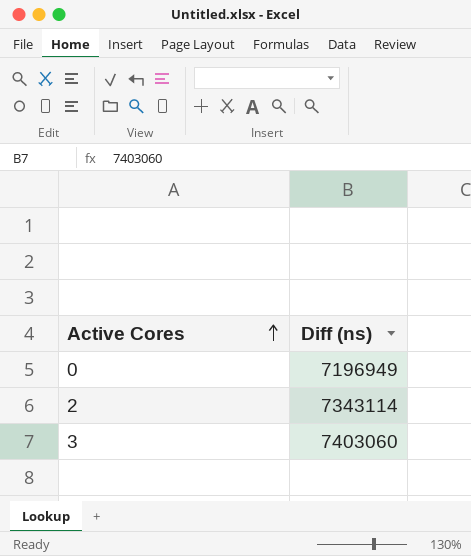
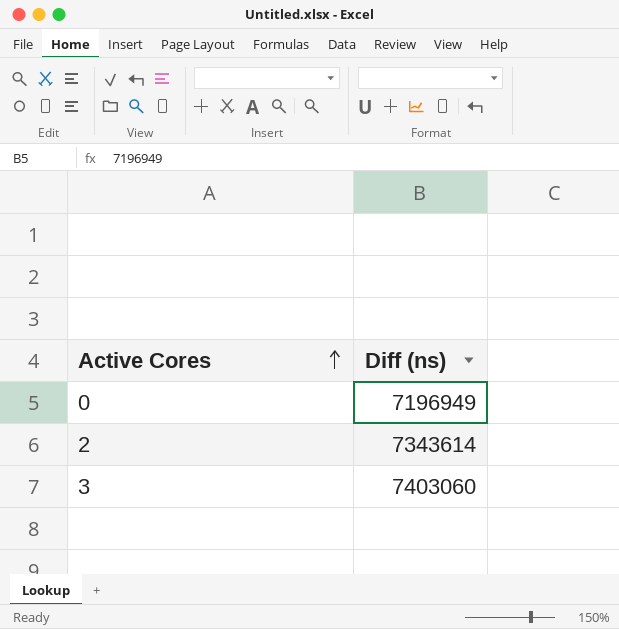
2 | Diff (ns): 7343114 -> 7343614

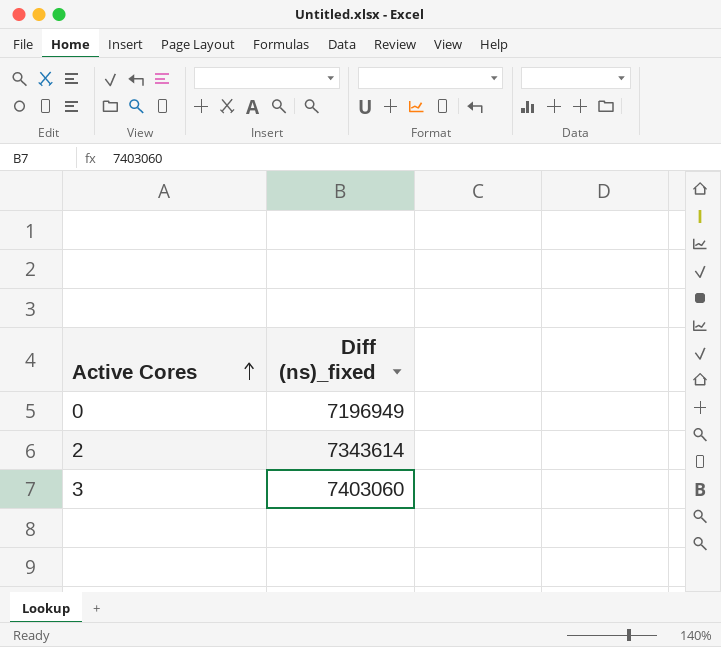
column name: Diff (ns) -> Diff (ns)_fixed

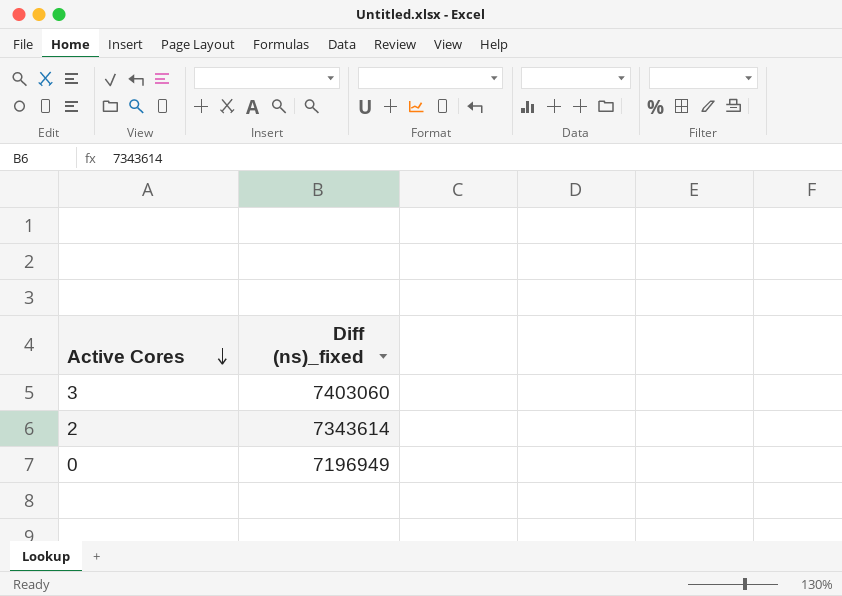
row order: Active Cores ascending -> Active Cores descending

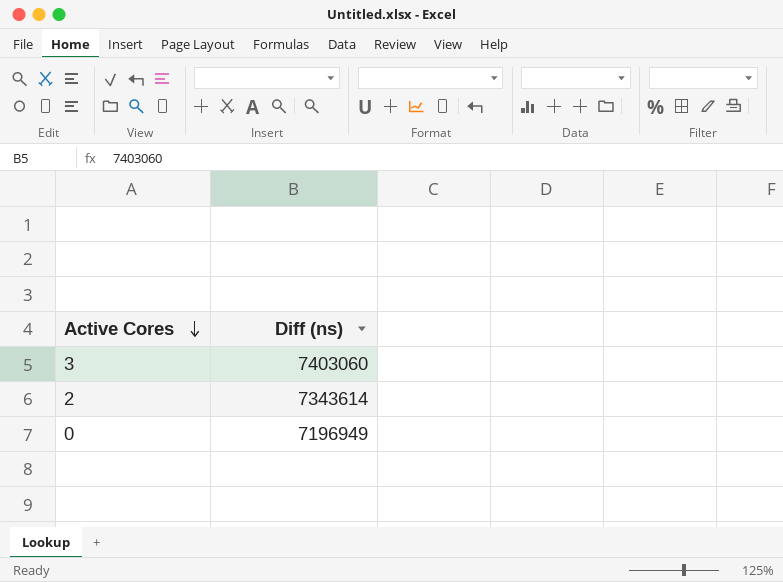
column name: Diff (ns)_fixed -> Diff (ns)

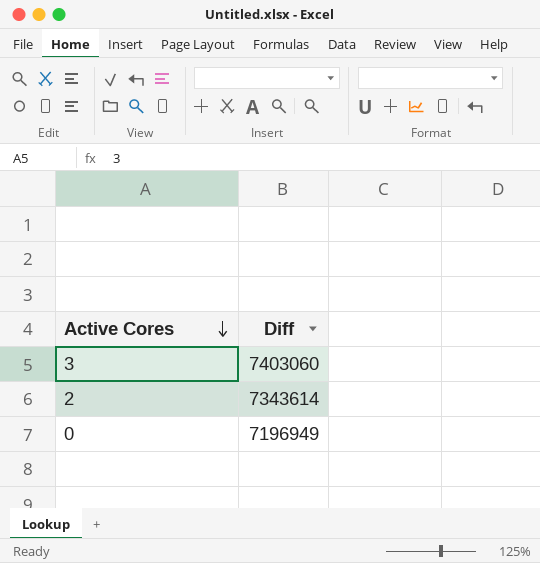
column name: Diff (ns) -> Diff

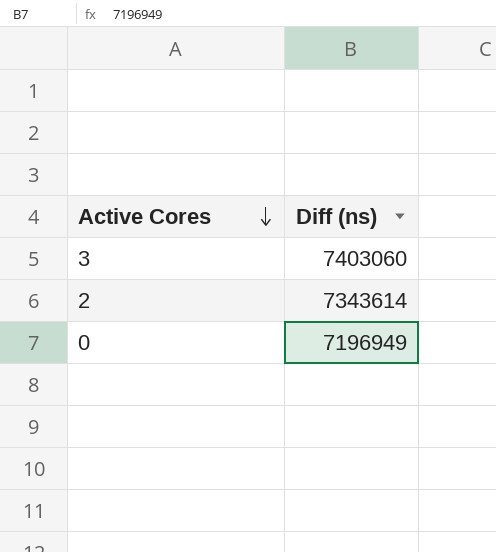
column name: Diff -> Diff (ns)

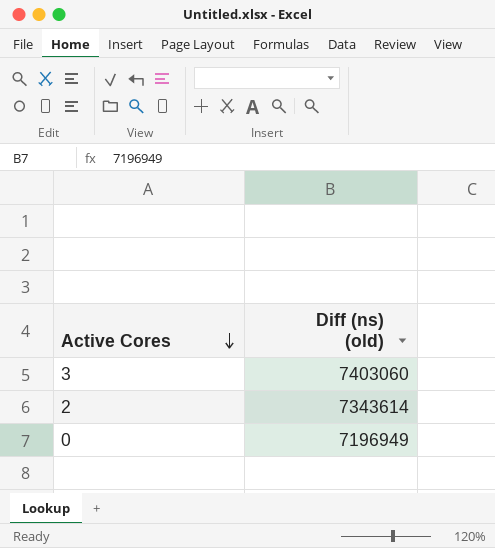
column name: Diff (ns) -> Diff (ns) (old)

